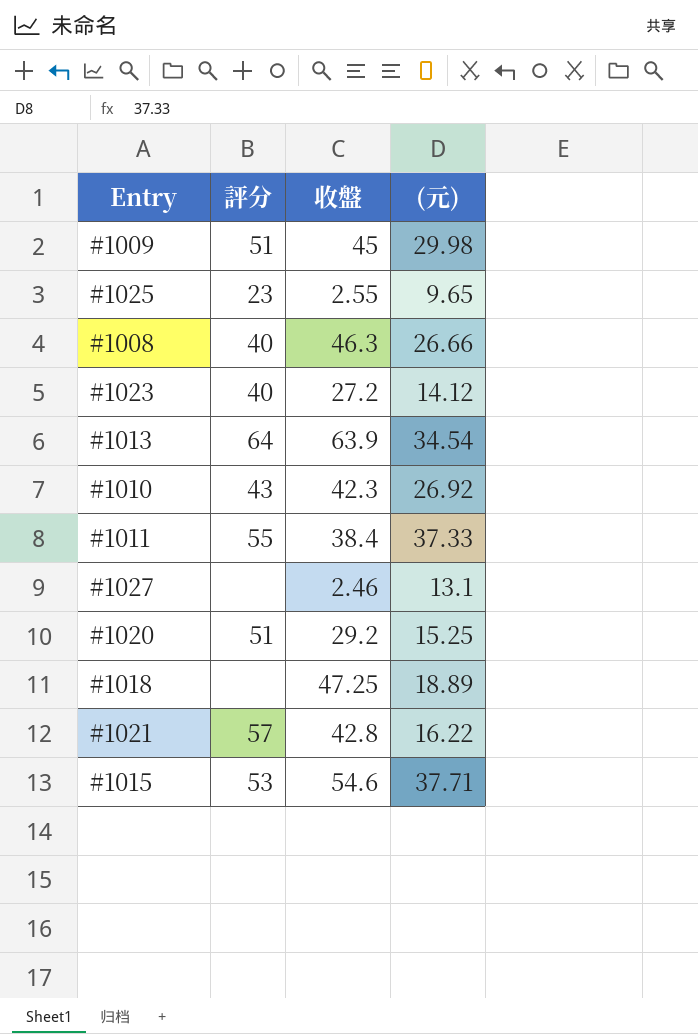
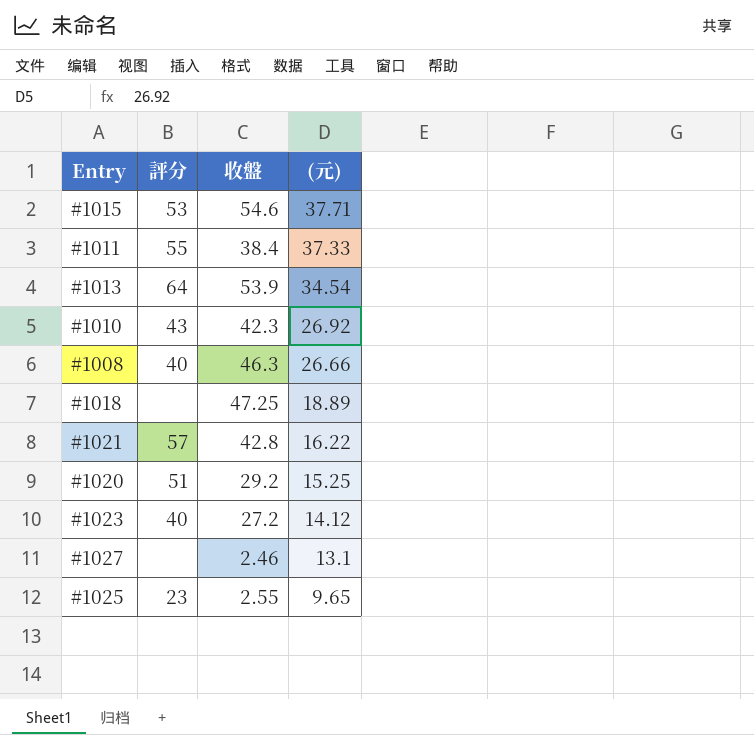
row order: none -> (元) descending
row #1009: 51 | 45 | 29.98 -> none
#1013 | 收盤: 63.9 -> 53.9

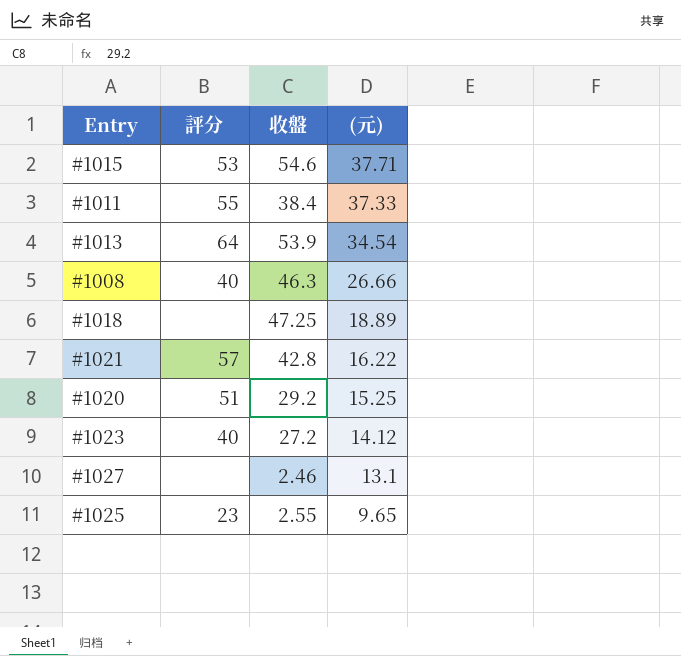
row #1010: 43 | 42.3 | 26.92 -> none

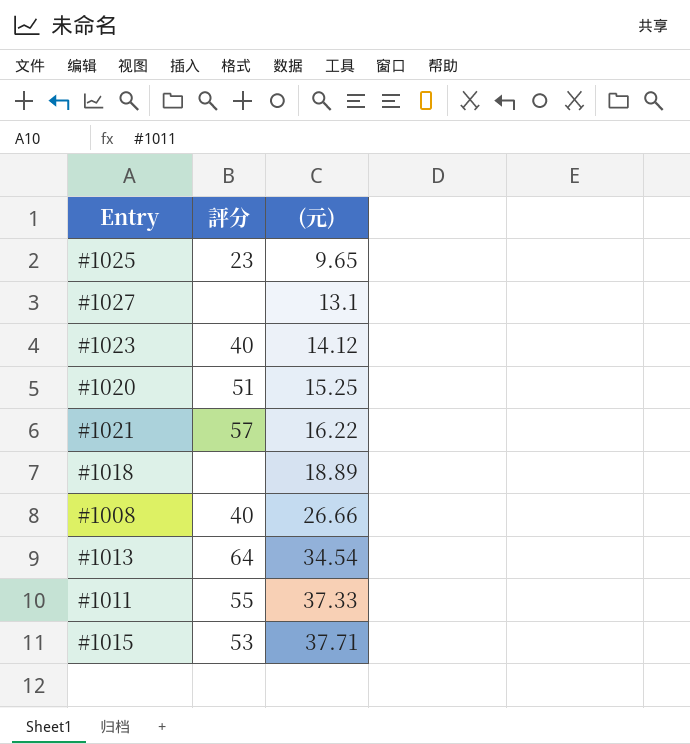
row order: (元) descending -> (元) ascending
column 收盤 | position: 3 -> none

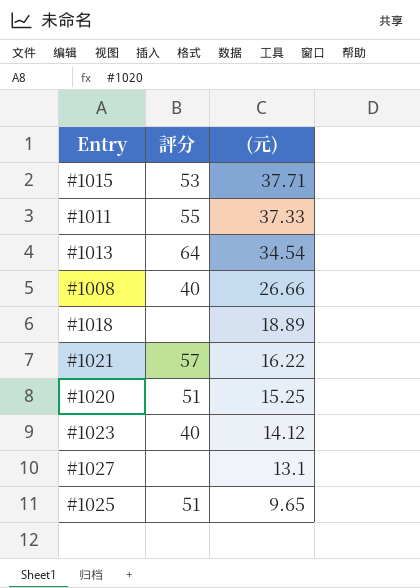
row order: (元) ascending -> (元) descending
#1025 | 評分: 23 -> 51

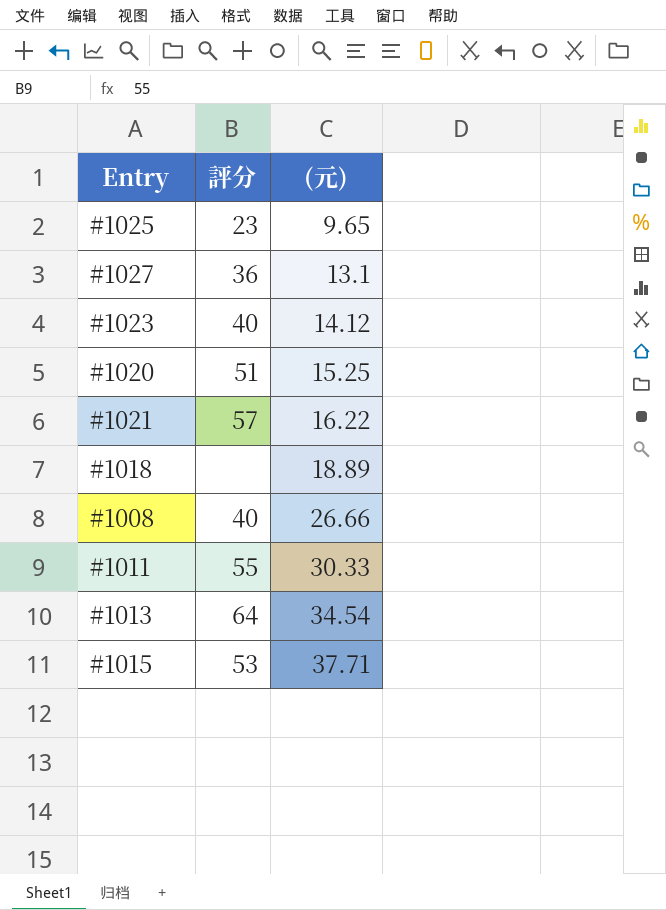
row order: (元) descending -> (元) ascending
#1025 | 評分: 51 -> 23
#1027 | 評分: none -> 36
#1011 | (元): 37.33 -> 30.33

